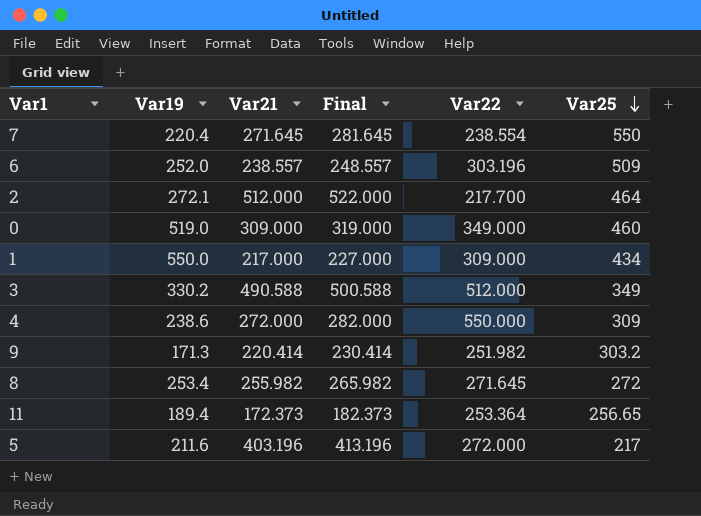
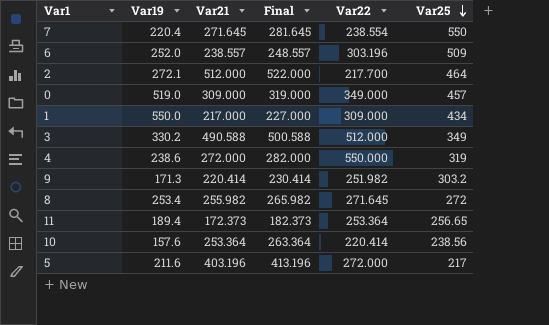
0 | Var25: 460 -> 457
4 | Var25: 309 -> 319
row 10: none -> 157.6 | 253.364 | 263.364 | 220.414 | 238.56

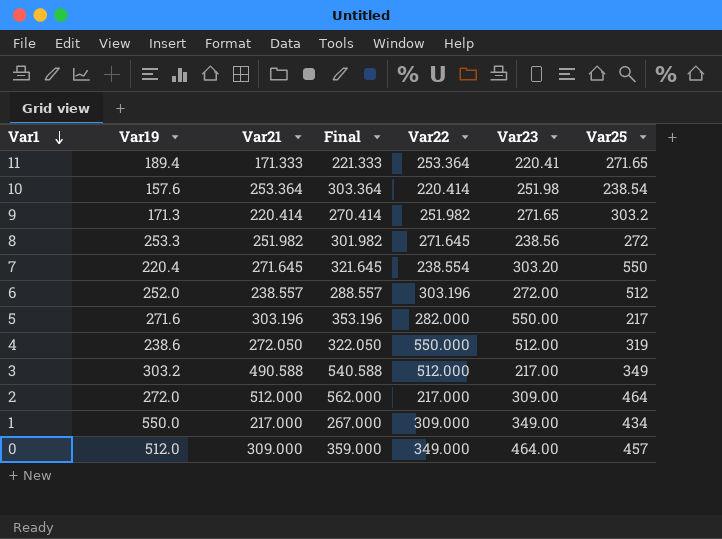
row order: Var25 descending -> Var1 descending
column Final | formula: [Var21] + 10 -> [Var21] + 50
column Var23 | position: none -> 6
11 | Var21: 172.373 -> 171.333
11 | Var25: 256.65 -> 271.65
10 | Var25: 238.56 -> 238.54
8 | Var19: 253.4 -> 253.3
8 | Var21: 255.982 -> 251.982
6 | Var25: 509 -> 512
5 | Var19: 211.6 -> 271.6
5 | Var21: 403.196 -> 303.196
5 | Var22: 272.000 -> 282.000
4 | Var21: 272.000 -> 272.050
3 | Var19: 330.2 -> 303.2
2 | Var19: 272.1 -> 272.0
2 | Var22: 217.700 -> 217.000
0 | Var19: 519.0 -> 512.0

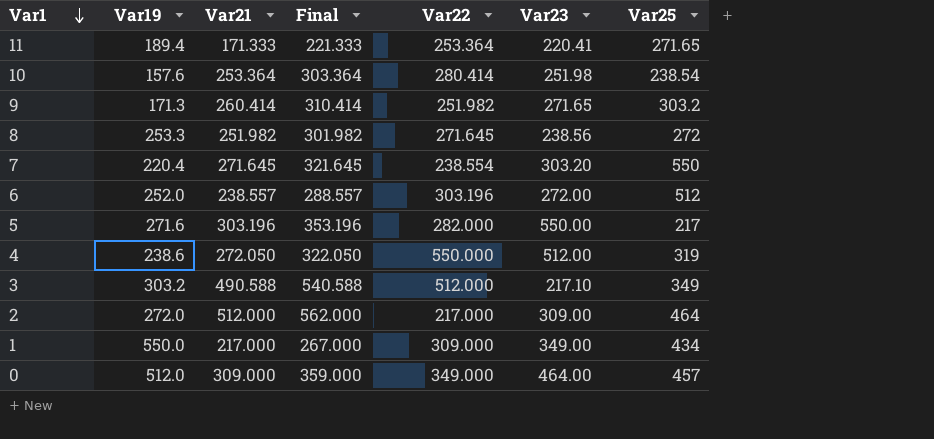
10 | Var22: 220.414 -> 280.414
9 | Var21: 220.414 -> 260.414
9 | Final: 270.414 -> 310.414
3 | Var23: 217.00 -> 217.10

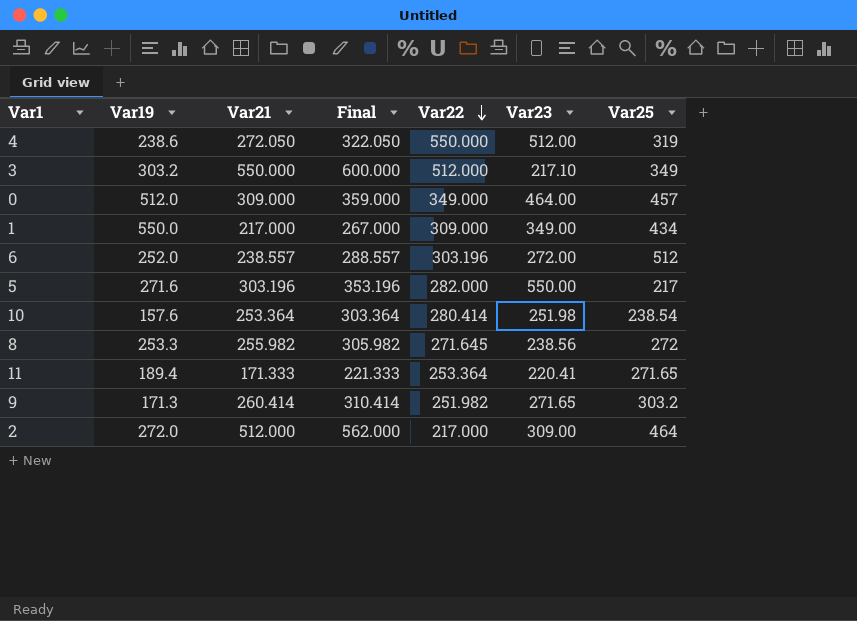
row order: Var1 descending -> Var22 descending
row 7: 220.4 | 271.645 | 321.645 | 238.554 | 303.20 | 550 -> none
3 | Var21: 490.588 -> 550.000
3 | Final: 540.588 -> 600.000
8 | Var21: 251.982 -> 255.982
8 | Final: 301.982 -> 305.982

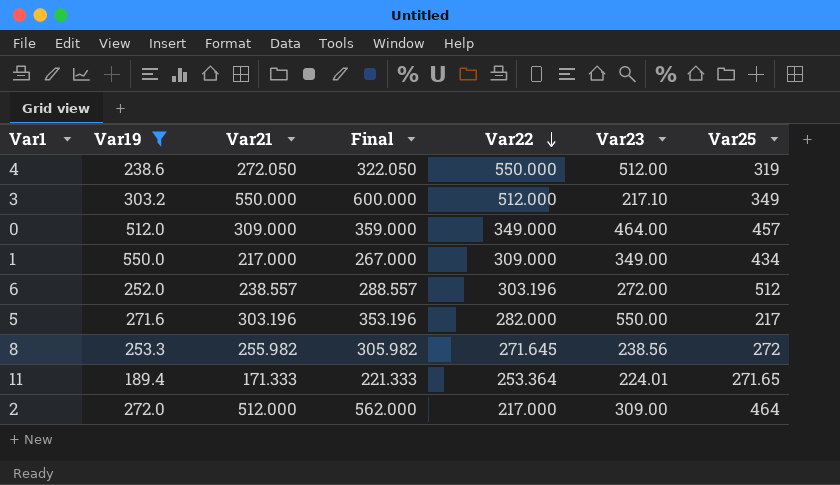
filter: none -> Var19 >= 189.4
11 | Var23: 220.41 -> 224.01

